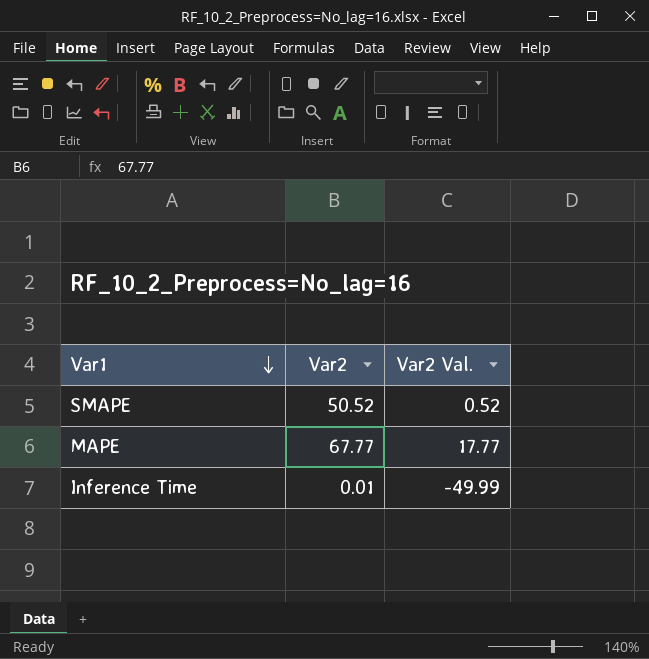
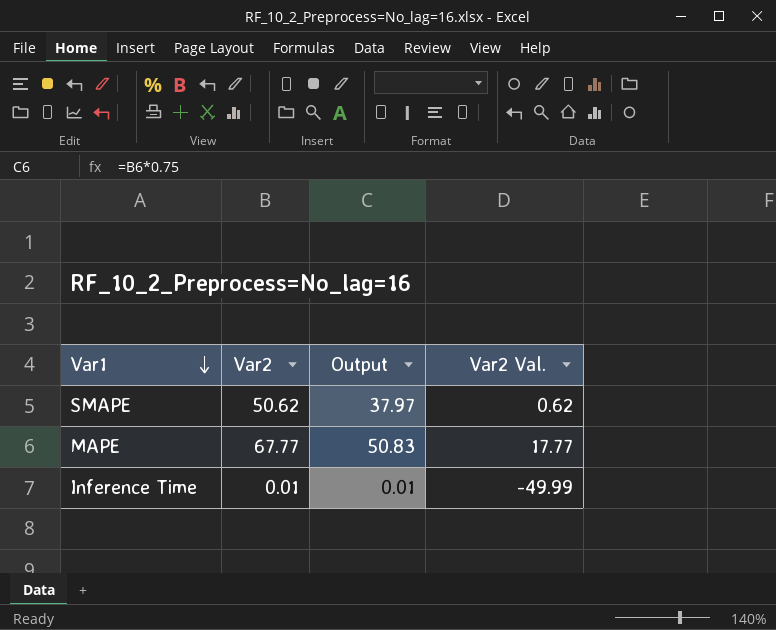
column Output | formula: none -> [Var2] * 0.75
SMAPE | Var2: 50.52 -> 50.62
SMAPE | Var2 Val.: 0.52 -> 0.62

